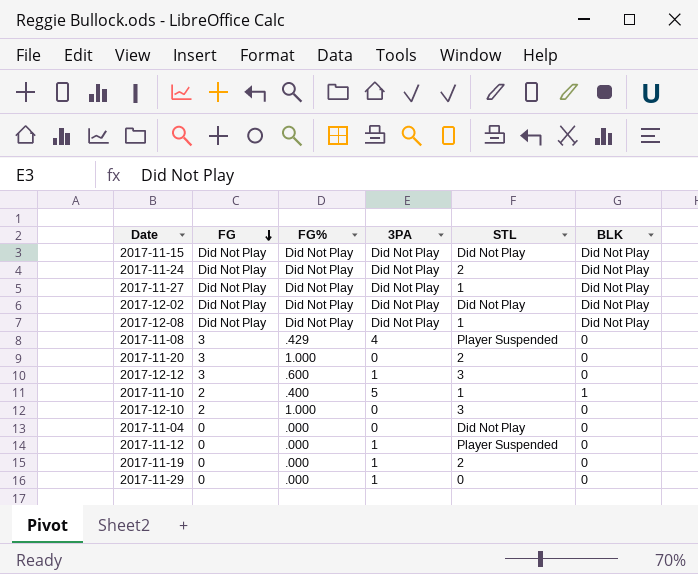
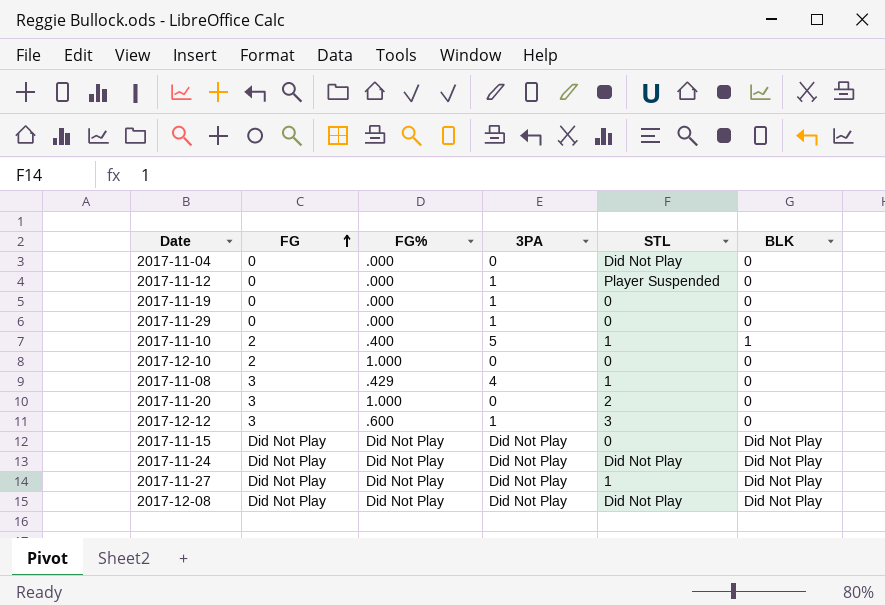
row order: FG descending -> FG ascending
row 2017-12-02: Did Not Play | Did Not Play | Did Not Play | Did Not Play | Did Not Play -> none
2017-11-19 | STL: 2 -> 0
2017-12-10 | STL: 3 -> 0
2017-11-08 | STL: Player Suspended -> 1
2017-11-15 | STL: Did Not Play -> 0
2017-11-24 | STL: 2 -> Did Not Play
2017-12-08 | STL: 1 -> Did Not Play

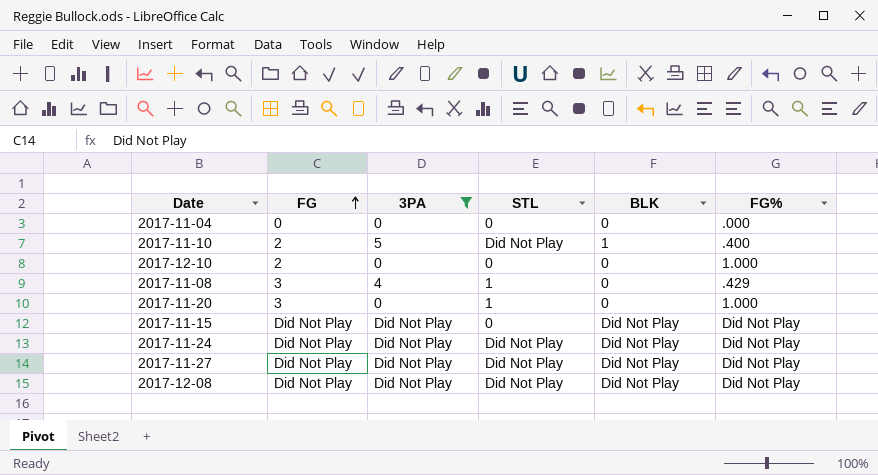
filter: none -> 3PA != 1
column FG% | position: 3 -> 6
2017-11-04 | STL: Did Not Play -> 0
2017-11-10 | STL: 1 -> Did Not Play
2017-11-20 | STL: 2 -> 1
2017-11-27 | STL: 1 -> Did Not Play

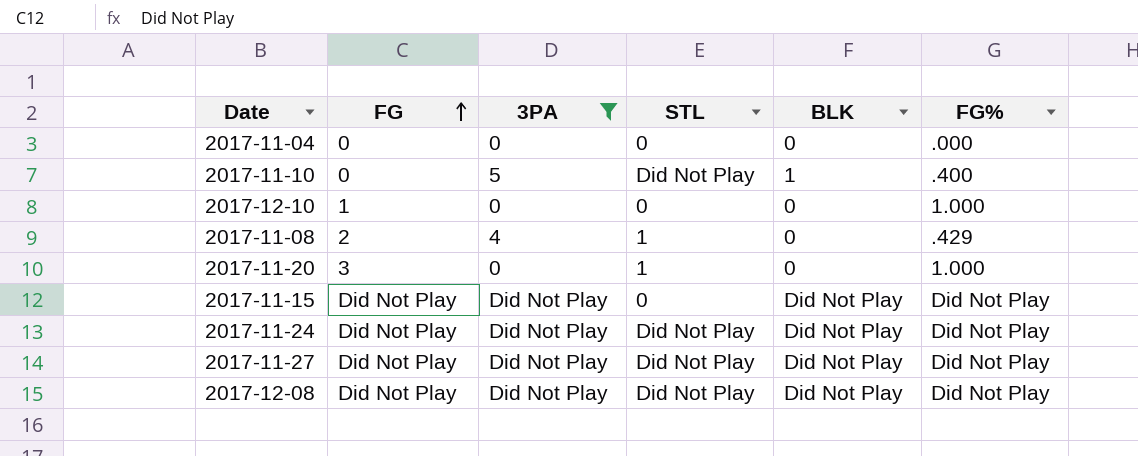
2017-11-10 | FG: 2 -> 0
2017-12-10 | FG: 2 -> 1
2017-11-08 | FG: 3 -> 2

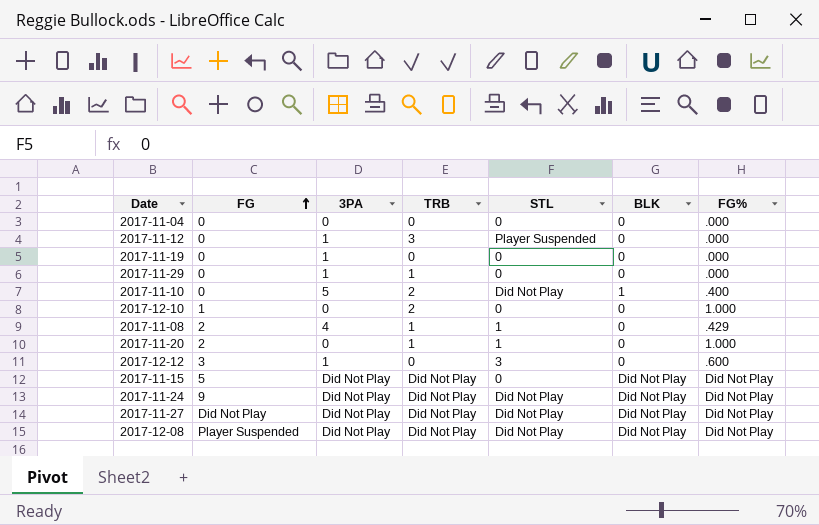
filter: 3PA != 1 -> none
column TRB | position: none -> 4
2017-11-20 | FG: 3 -> 2
2017-11-15 | FG: Did Not Play -> 5
2017-11-24 | FG: Did Not Play -> 9
2017-12-08 | FG: Did Not Play -> Player Suspended

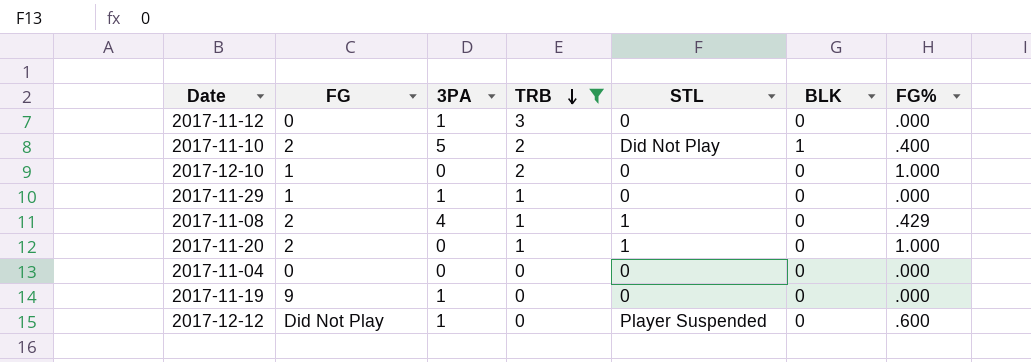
filter: none -> TRB != Did Not Play
row order: FG ascending -> TRB descending
2017-11-12 | STL: Player Suspended -> 0
2017-11-10 | FG: 0 -> 2
2017-11-29 | FG: 0 -> 1
2017-11-19 | FG: 0 -> 9
2017-12-12 | FG: 3 -> Did Not Play
2017-12-12 | STL: 3 -> Player Suspended

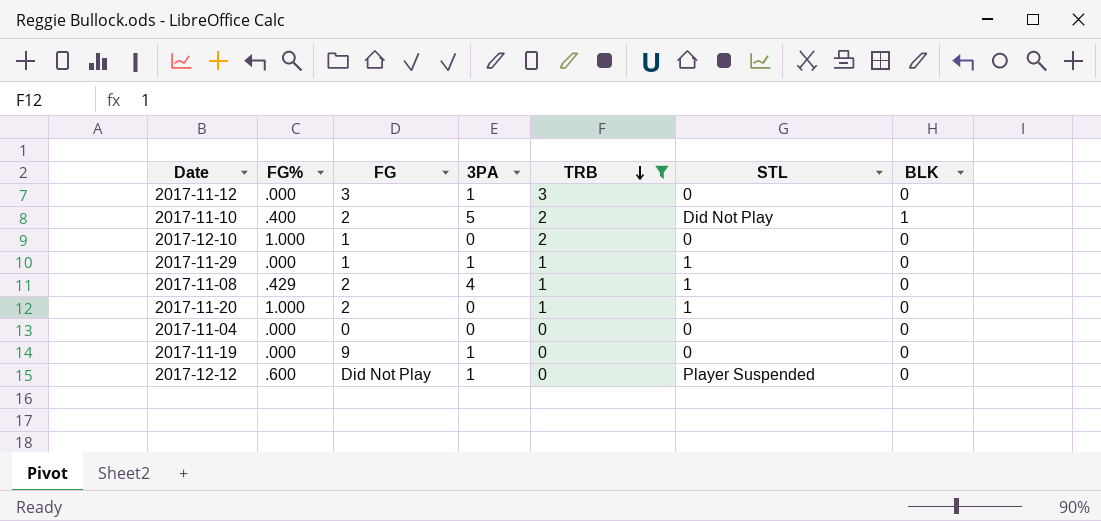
column FG% | position: 7 -> 2
2017-11-12 | FG: 0 -> 3
2017-11-29 | STL: 0 -> 1

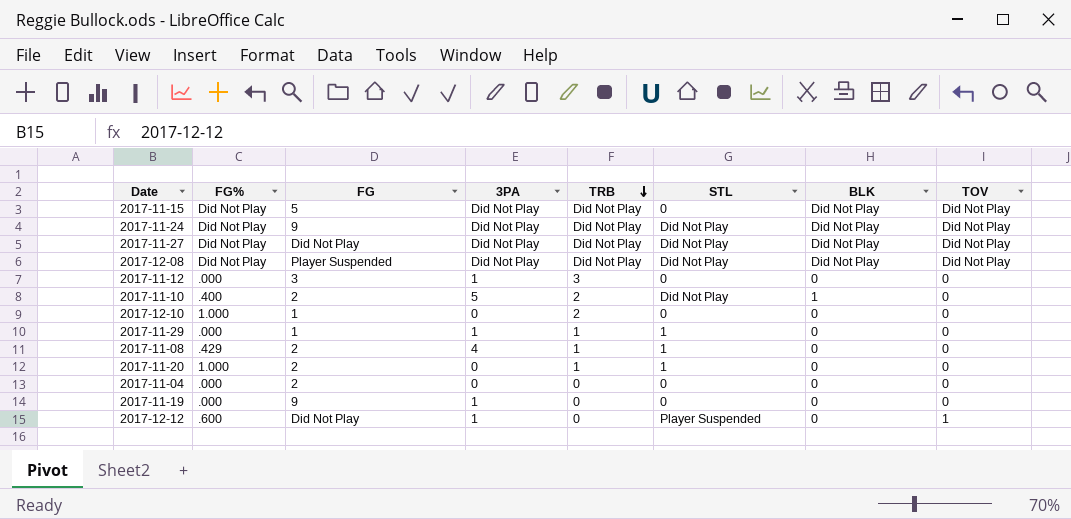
filter: TRB != Did Not Play -> none
column TOV | position: none -> 8
2017-11-04 | FG: 0 -> 2

